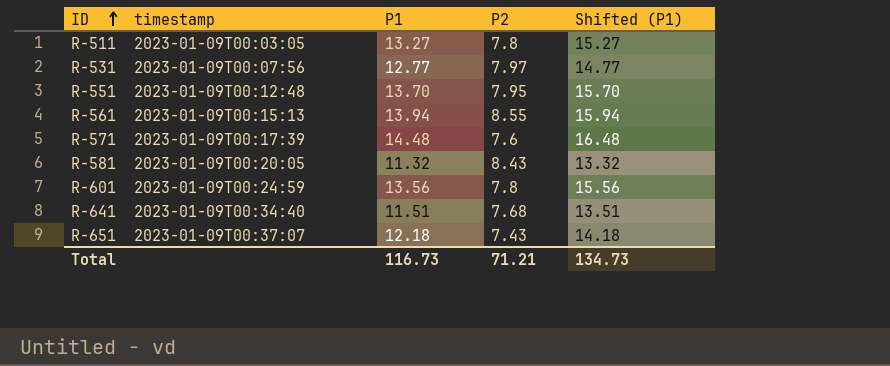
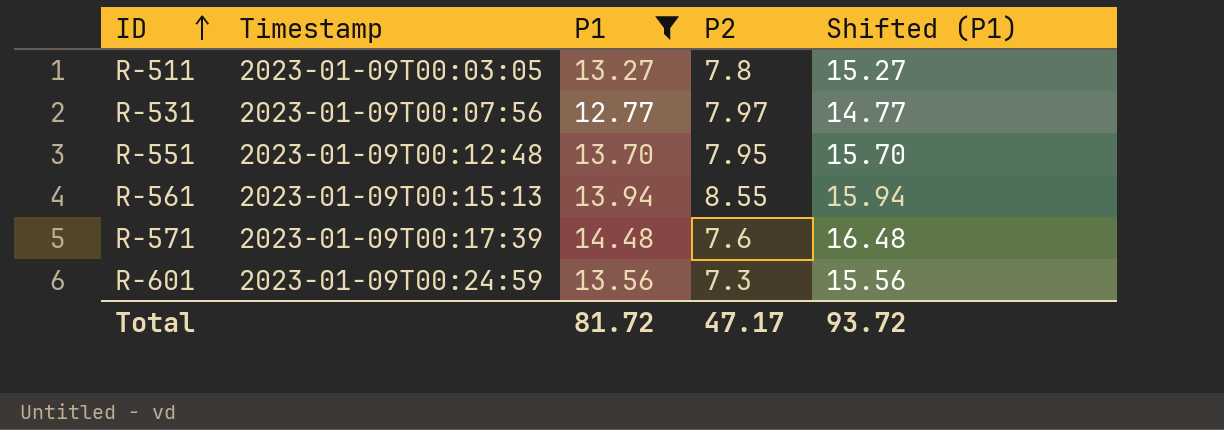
filter: none -> P1 >= 12.77
column name: timestamp -> Timestamp
R-601 | P2: 7.8 -> 7.3
Total | P1: 116.73 -> 81.72
Total | P2: 71.21 -> 47.17
Total | Shifted (P1): 134.73 -> 93.72

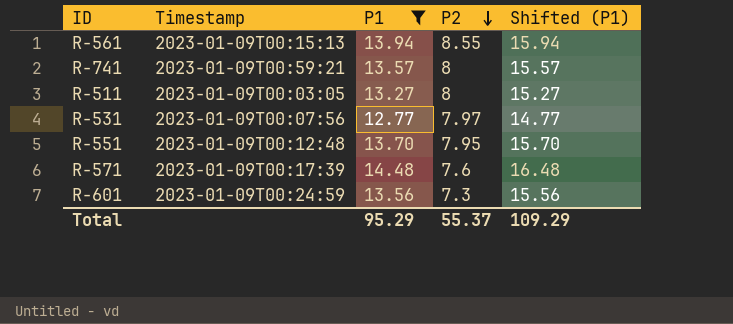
row order: ID ascending -> P2 descending
row R-741: none -> 2023-01-09T00:59:21 | 13.57 | 8 | 15.57
R-511 | P2: 7.8 -> 8
Total | P1: 81.72 -> 95.29
Total | P2: 47.17 -> 55.37
Total | Shifted (P1): 93.72 -> 109.29

